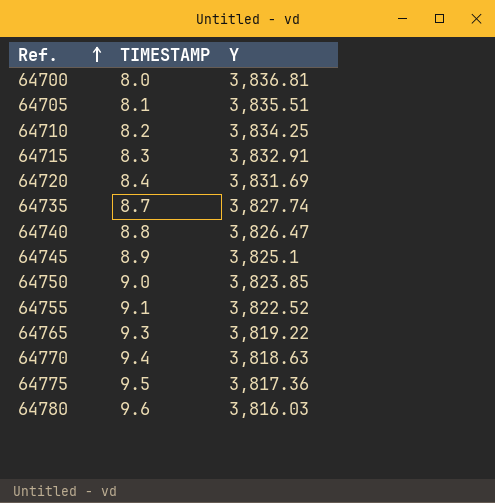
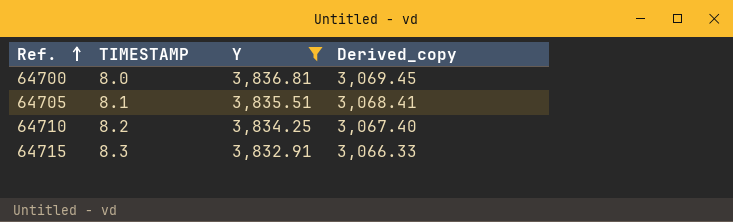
filter: none -> Y >= 3,832.91
column Derived_copy | formula: none -> [Y] * 0.8

